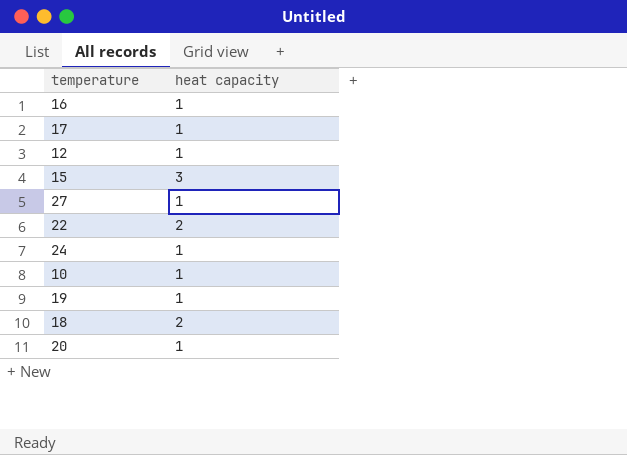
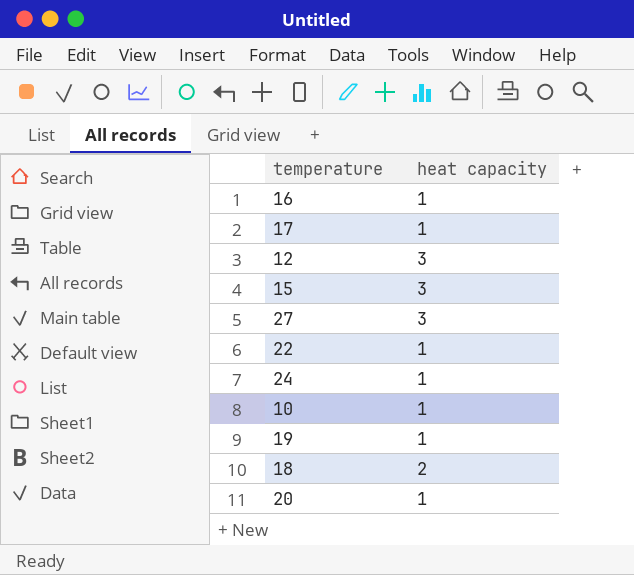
12 | heat capacity: 1 -> 3
27 | heat capacity: 1 -> 3
22 | heat capacity: 2 -> 1

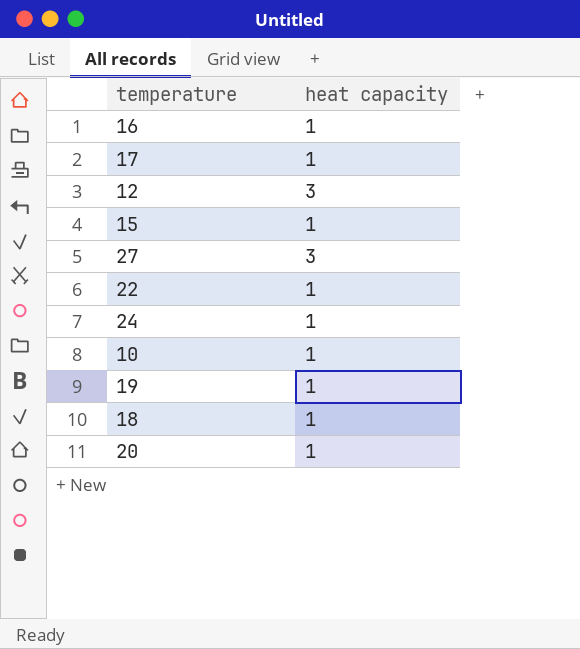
15 | heat capacity: 3 -> 1
18 | heat capacity: 2 -> 1

